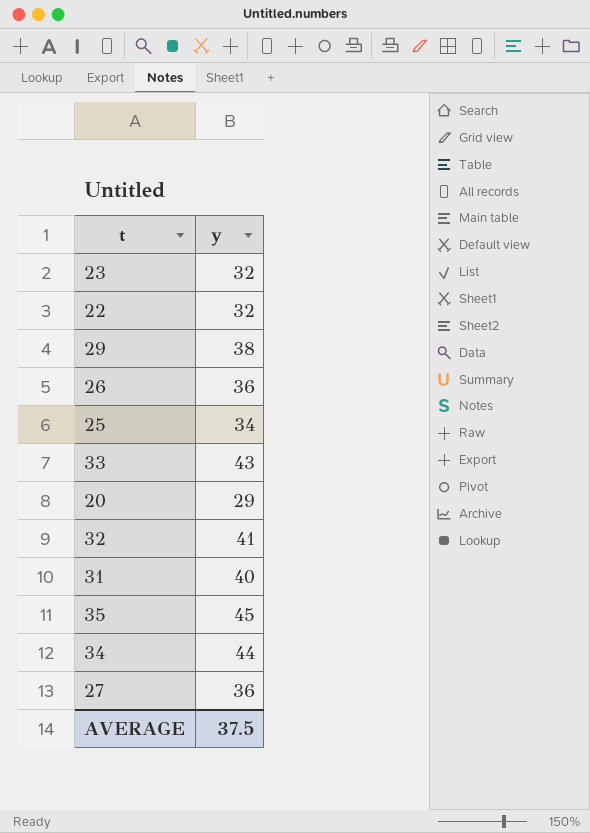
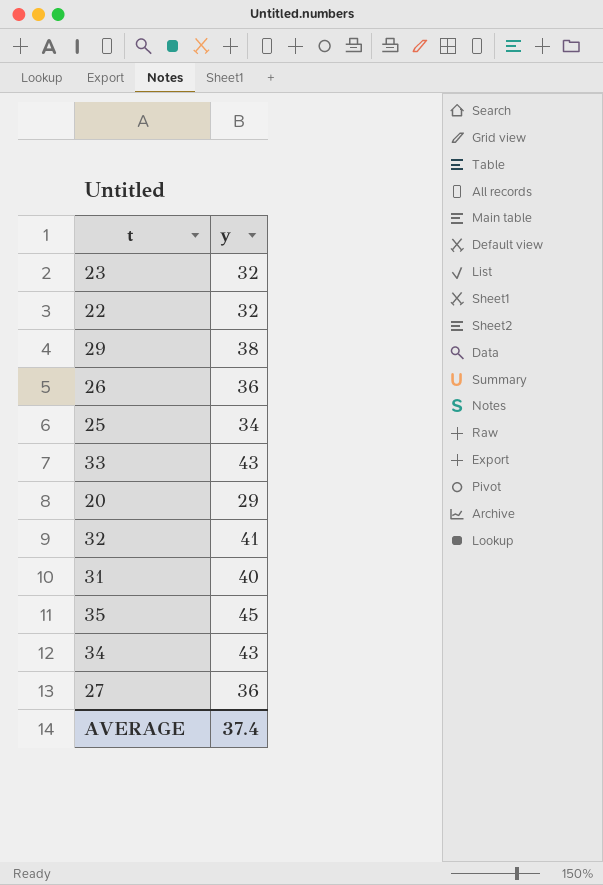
34 | y: 44 -> 43
AVERAGE | y: 37.5 -> 37.4

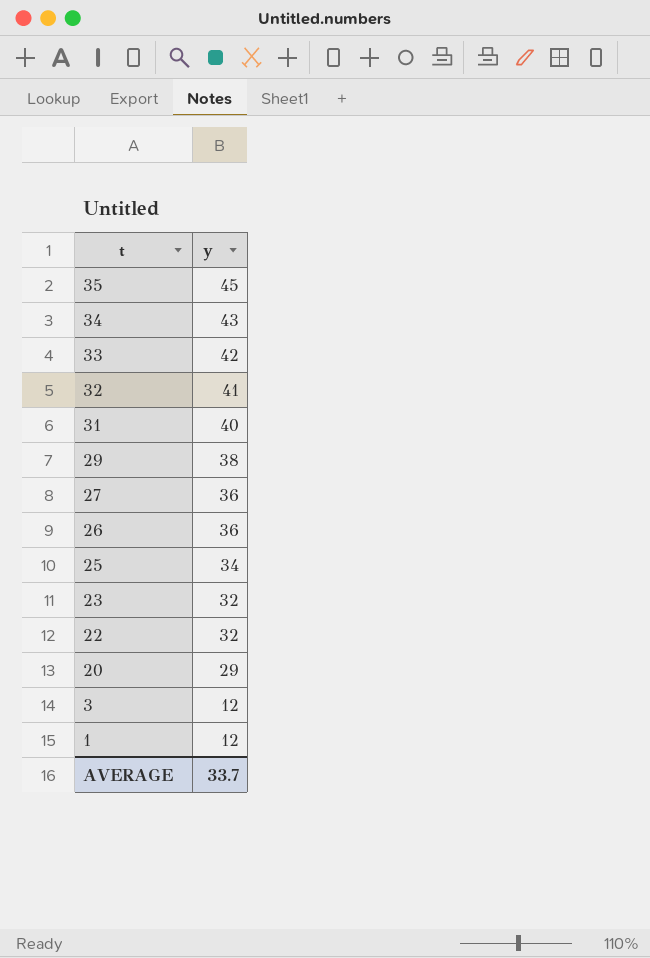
row order: none -> t descending
33 | y: 43 -> 42
row 3: none -> 12
row 1: none -> 12
AVERAGE | y: 37.4 -> 33.7

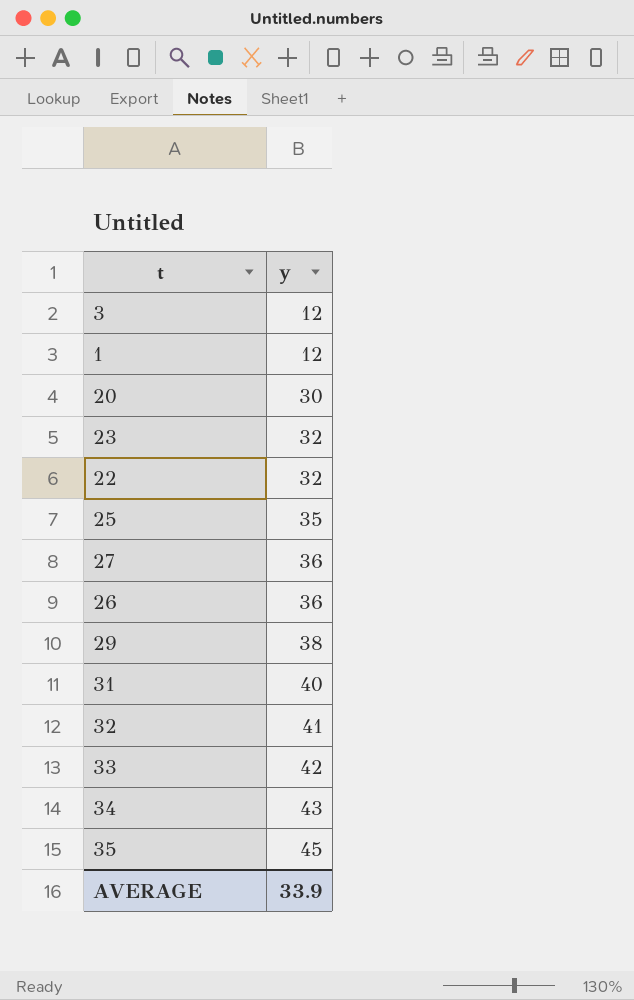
row order: t descending -> y ascending
20 | y: 29 -> 30
25 | y: 34 -> 35
AVERAGE | y: 33.7 -> 33.9

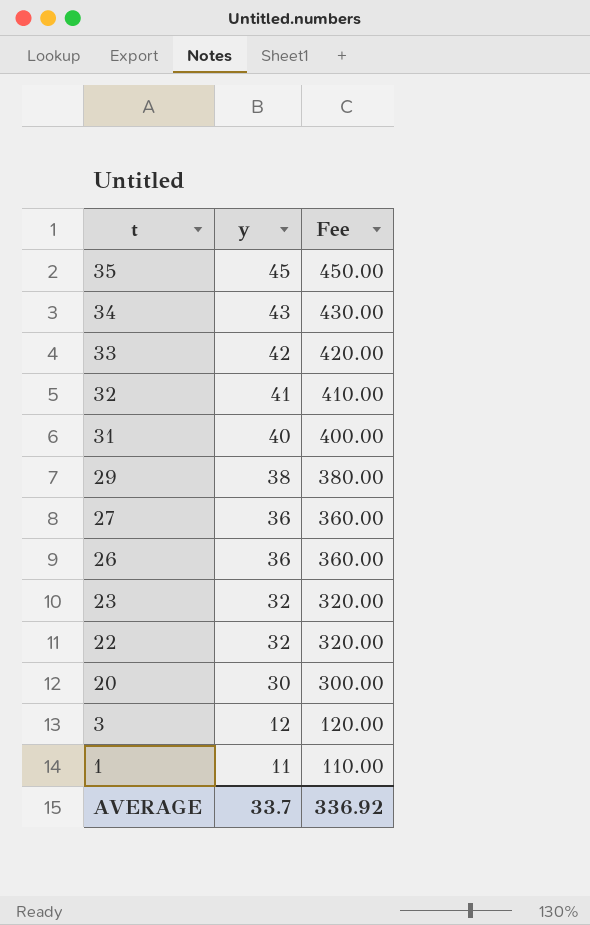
row order: y ascending -> t descending
column Fee | formula: none -> [y] * 10
row 25: 35 -> none
1 | y: 12 -> 11
AVERAGE | y: 33.9 -> 33.7

